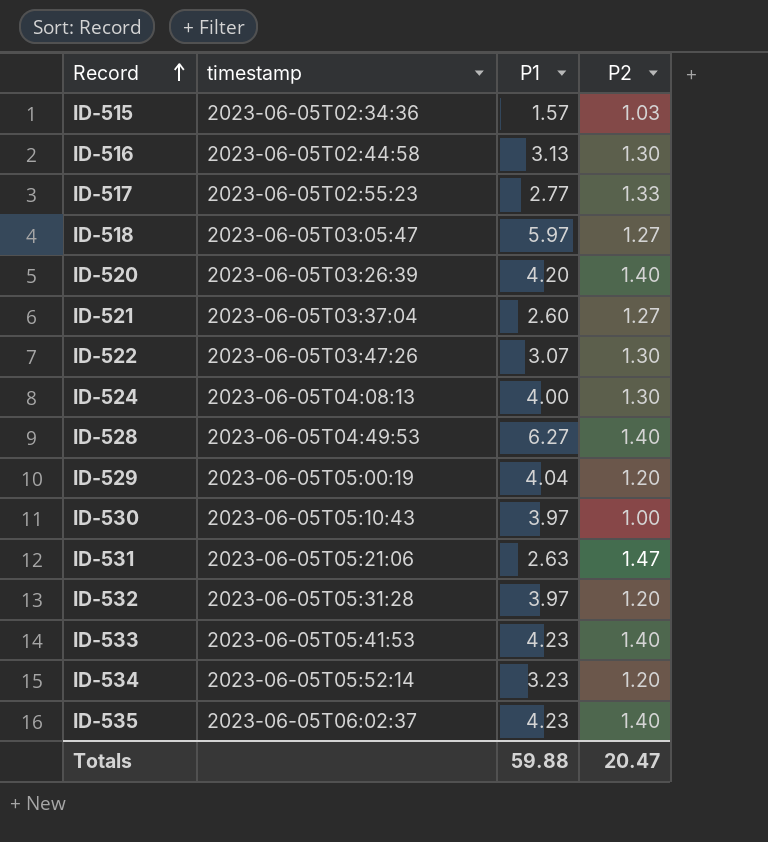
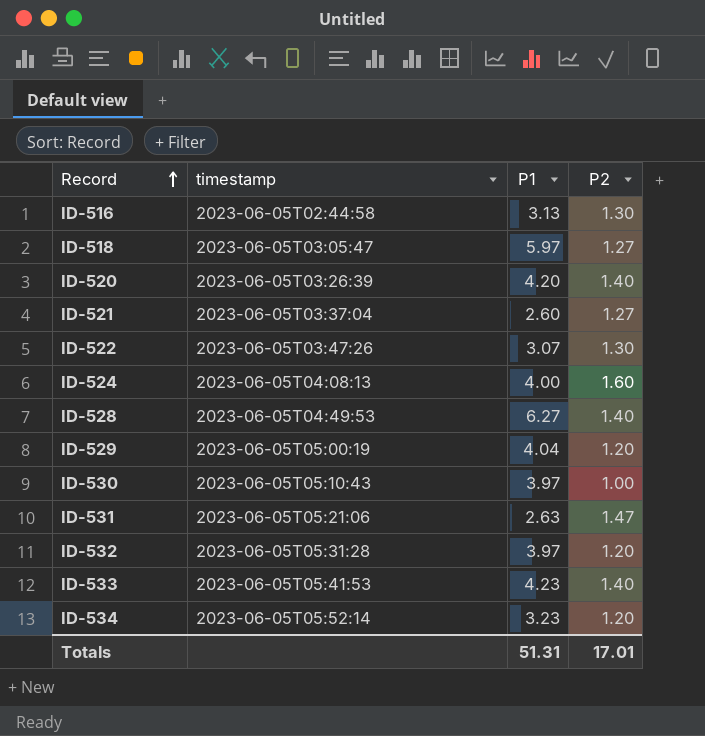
row ID-515: 2023-06-05T02:34:36 | 1.57 | 1.03 -> none
row ID-517: 2023-06-05T02:55:23 | 2.77 | 1.33 -> none
row ID-535: 2023-06-05T06:02:37 | 4.23 | 1.40 -> none
ID-524 | P2: 1.30 -> 1.60
Totals | P1: 59.88 -> 51.31
Totals | P2: 20.47 -> 17.01

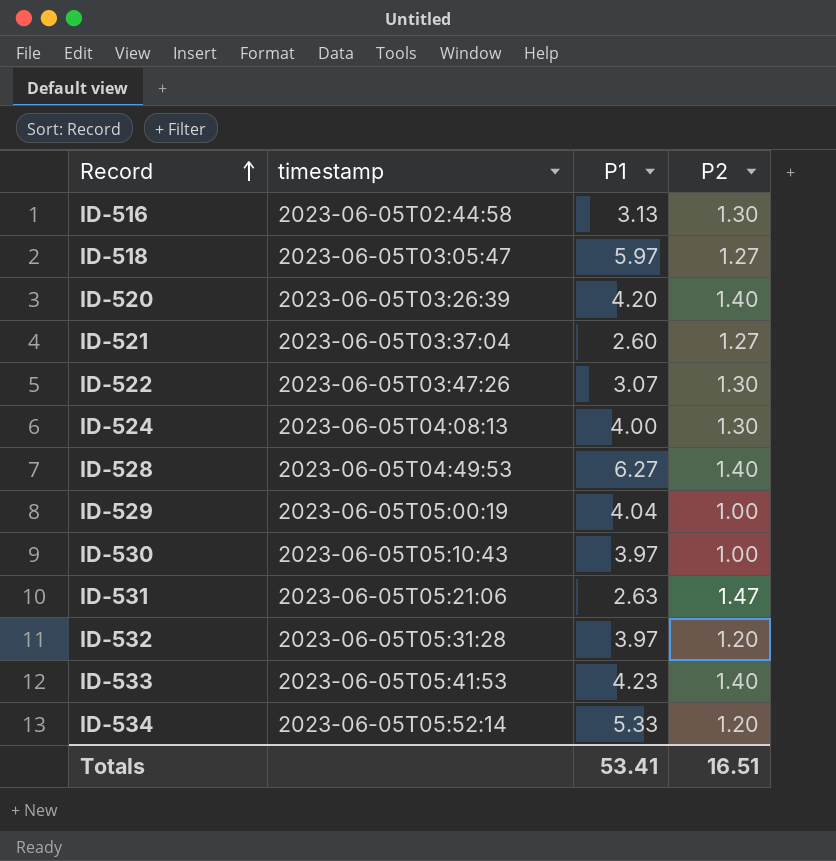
ID-524 | P2: 1.60 -> 1.30
ID-529 | P2: 1.20 -> 1.00
ID-534 | P1: 3.23 -> 5.33
Totals | P1: 51.31 -> 53.41
Totals | P2: 17.01 -> 16.51

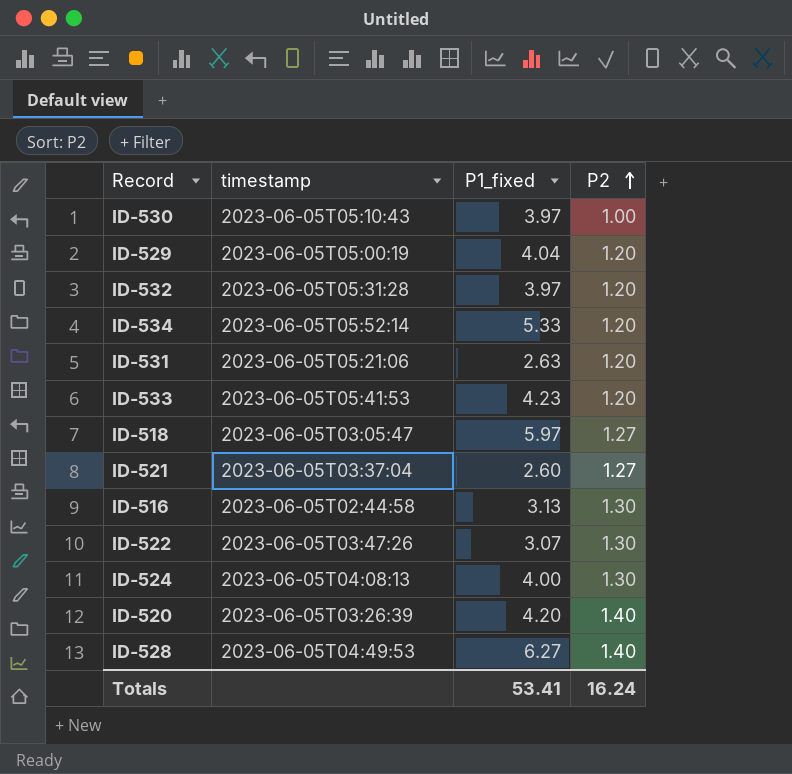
row order: Record ascending -> P2 ascending
column name: P1 -> P1_fixed
ID-529 | P2: 1.00 -> 1.20
ID-531 | P2: 1.47 -> 1.20
ID-533 | P2: 1.40 -> 1.20
Totals | P2: 16.51 -> 16.24

